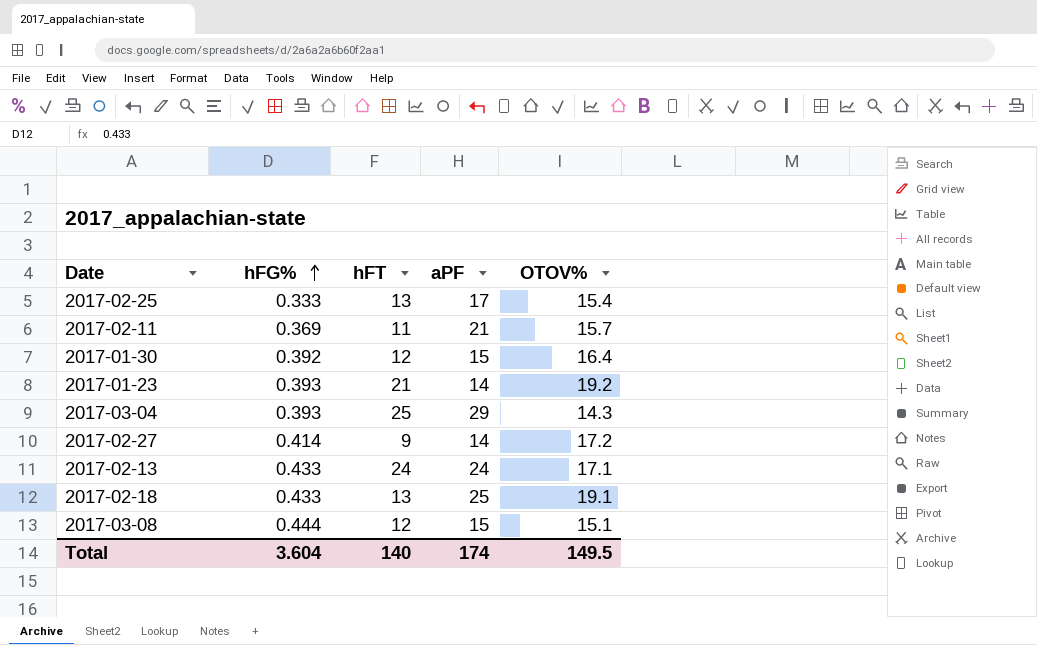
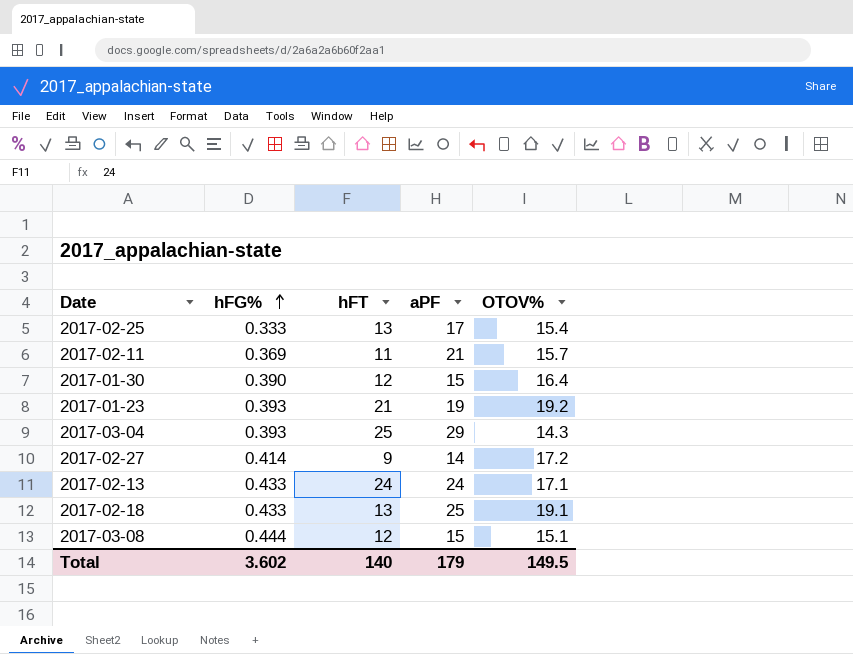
2017-01-30 | hFG%: 0.392 -> 0.390
2017-01-23 | aPF: 14 -> 19
Total | hFG%: 3.604 -> 3.602
Total | aPF: 174 -> 179

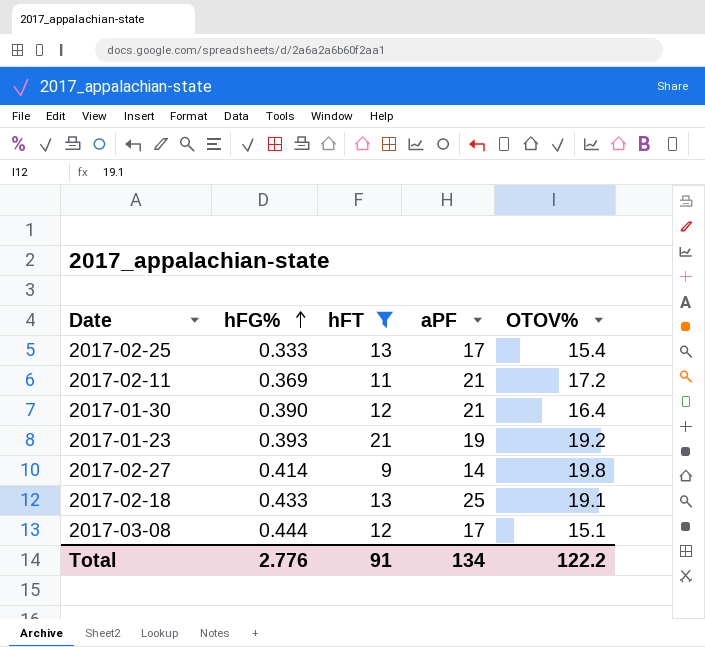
filter: none -> hFT <= 21
2017-02-11 | OTOV%: 15.7 -> 17.2
2017-01-30 | aPF: 15 -> 21
2017-02-27 | OTOV%: 17.2 -> 19.8
2017-03-08 | aPF: 15 -> 17
Total | hFG%: 3.602 -> 2.776
Total | hFT: 140 -> 91
Total | aPF: 179 -> 134
Total | OTOV%: 149.5 -> 122.2

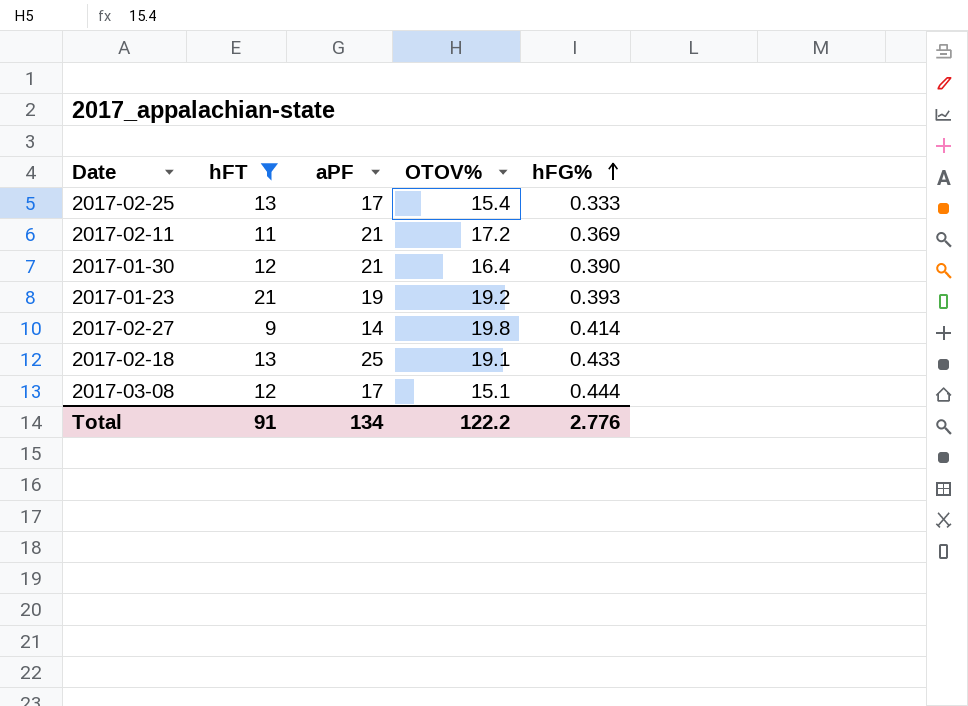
column hFG% | position: 2 -> 5

